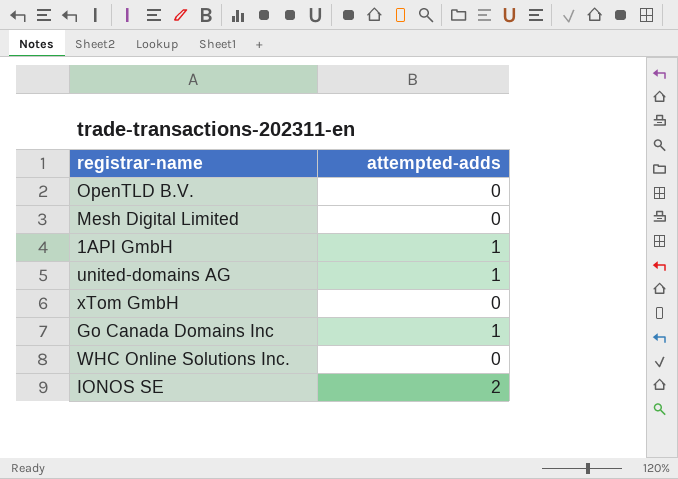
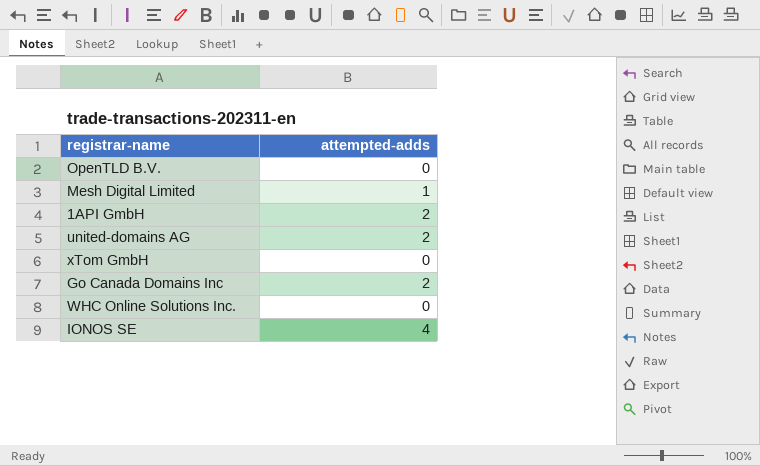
Mesh Digital Limited | attempted-adds: 0 -> 1
1API GmbH | attempted-adds: 1 -> 2
united-domains AG | attempted-adds: 1 -> 2
Go Canada Domains Inc | attempted-adds: 1 -> 2
IONOS SE | attempted-adds: 2 -> 4

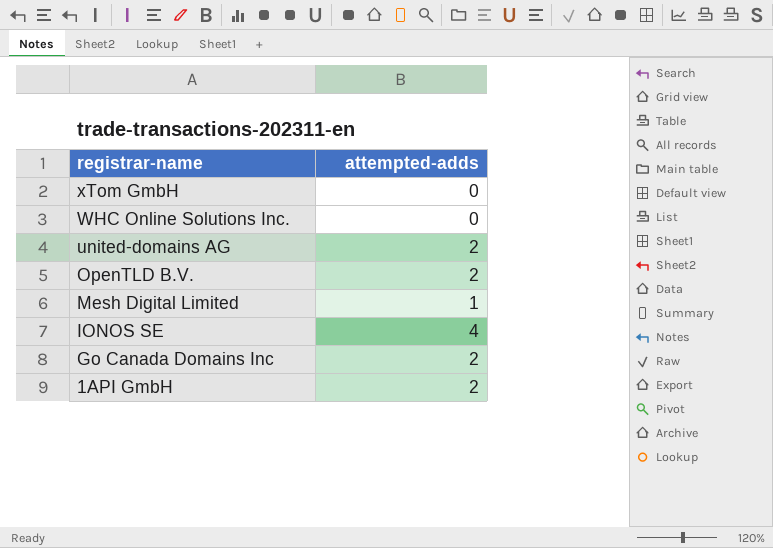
row order: none -> registrar-name descending
OpenTLD B.V. | attempted-adds: 0 -> 2

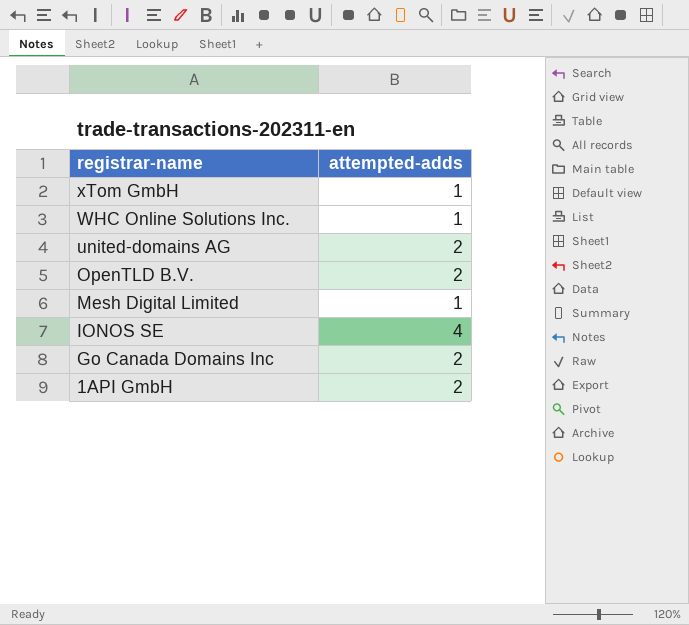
xTom GmbH | attempted-adds: 0 -> 1
WHC Online Solutions Inc. | attempted-adds: 0 -> 1

